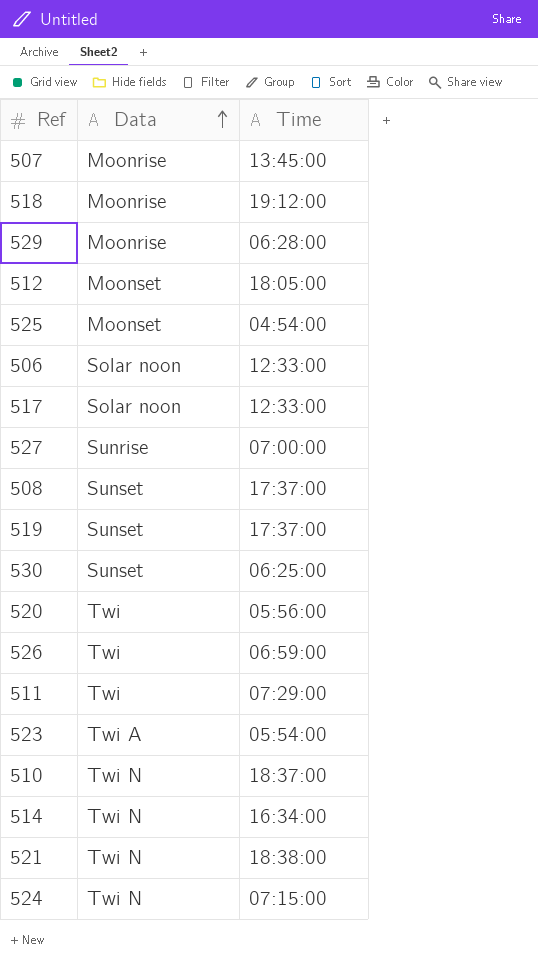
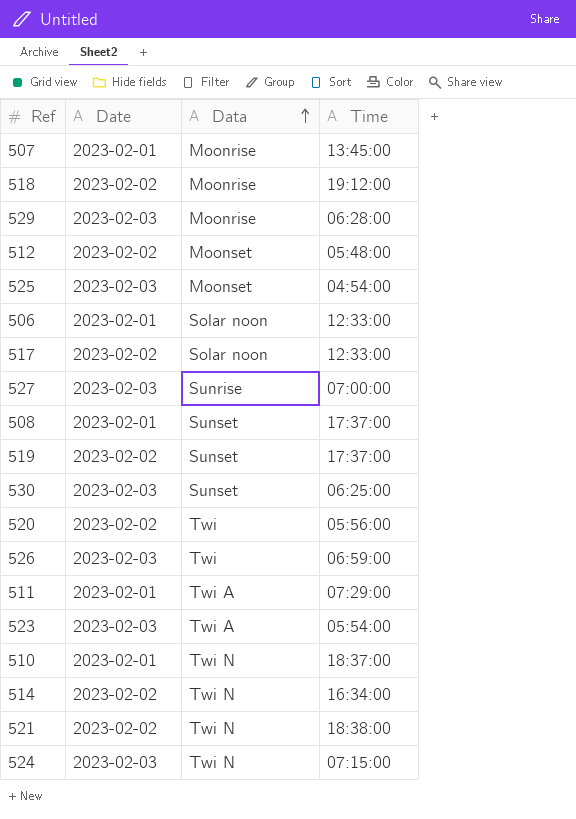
column Date | position: none -> 2
512 | Time: 18:05:00 -> 05:48:00
511 | Data: Twi -> Twi A

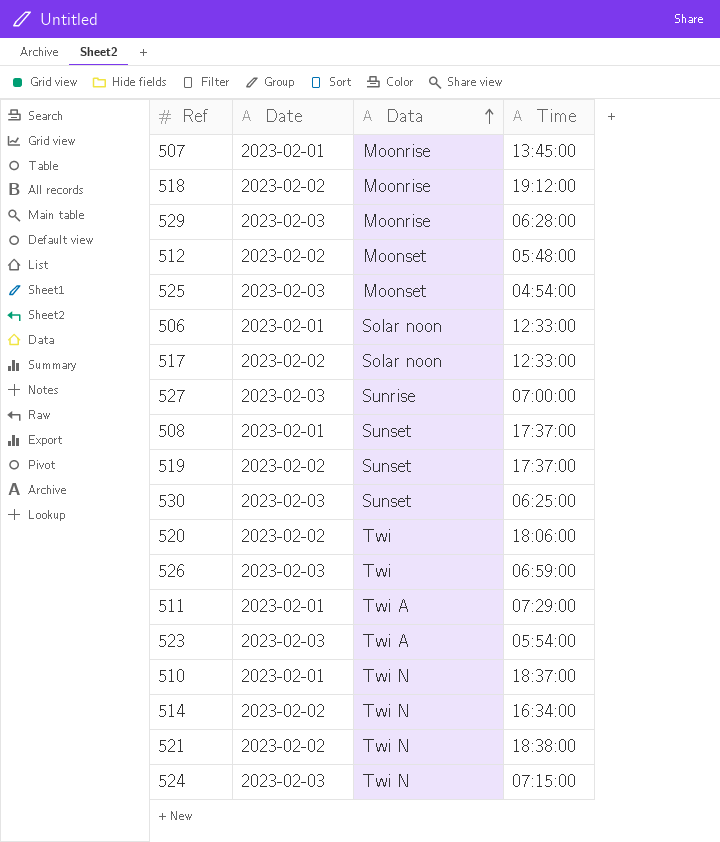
520 | Time: 05:56:00 -> 18:06:00

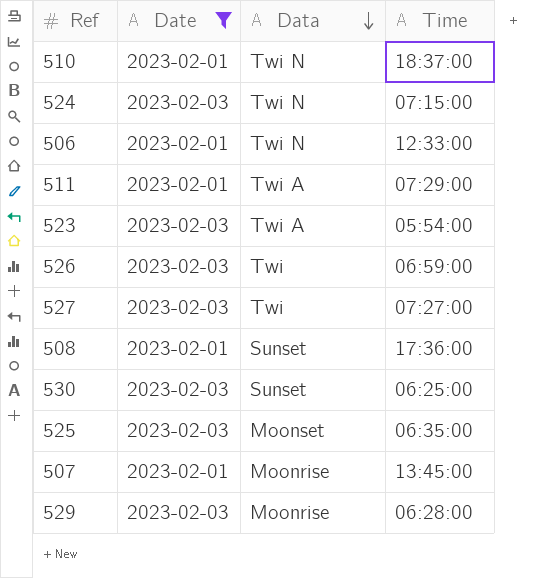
filter: none -> Date != 2023-02-02
row order: Data ascending -> Data descending
506 | Data: Solar noon -> Twi N
527 | Data: Sunrise -> Twi
527 | Time: 07:00:00 -> 07:27:00
508 | Time: 17:37:00 -> 17:36:00
525 | Time: 04:54:00 -> 06:35:00

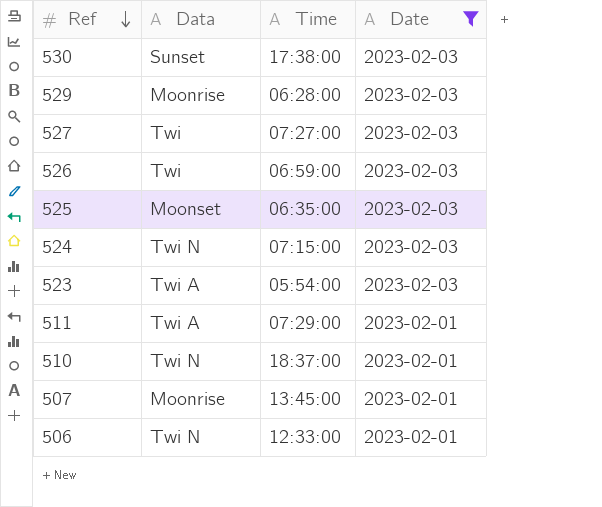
row order: Data descending -> Ref descending
column Date | position: 2 -> 4
row 508: 2023-02-01 | Sunset | 17:36:00 -> none
530 | Time: 06:25:00 -> 17:38:00

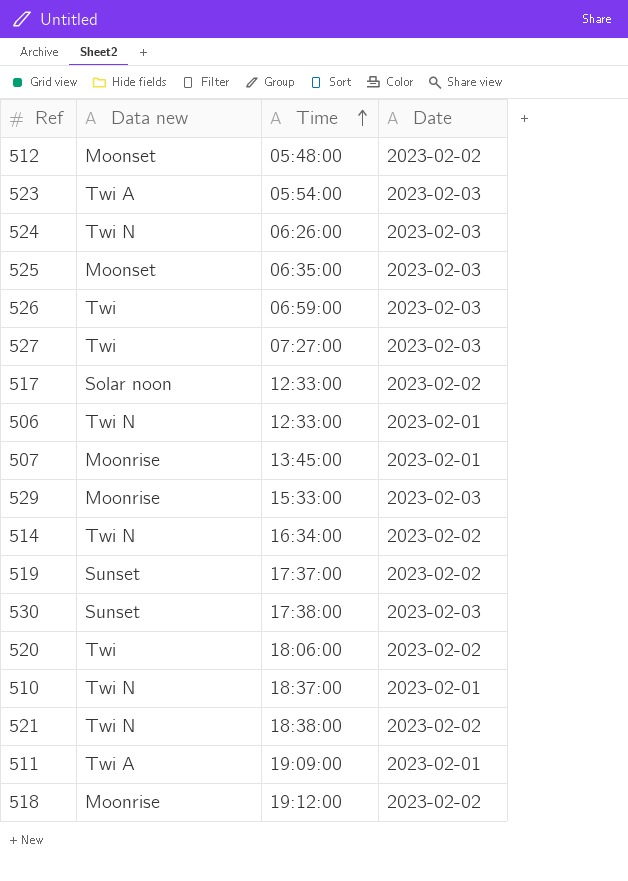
filter: Date != 2023-02-02 -> none
row order: Ref descending -> Time ascending
column name: Data -> Data new
524 | Time: 07:15:00 -> 06:26:00
529 | Time: 06:28:00 -> 15:33:00
511 | Time: 07:29:00 -> 19:09:00

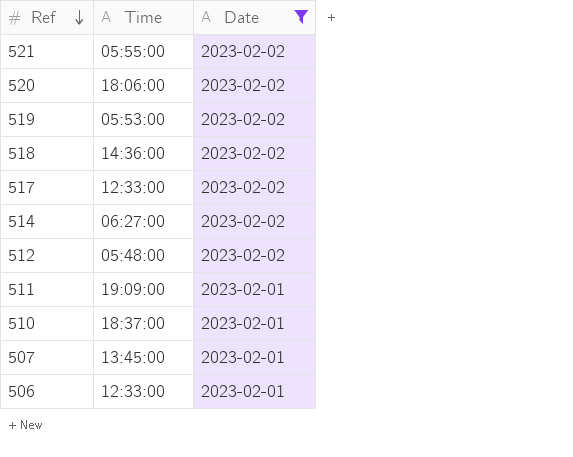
filter: none -> Date != 2023-02-03
row order: Time ascending -> Ref descending
column Data new | position: 2 -> none
521 | Time: 18:38:00 -> 05:55:00
519 | Time: 17:37:00 -> 05:53:00
518 | Time: 19:12:00 -> 14:36:00
514 | Time: 16:34:00 -> 06:27:00

